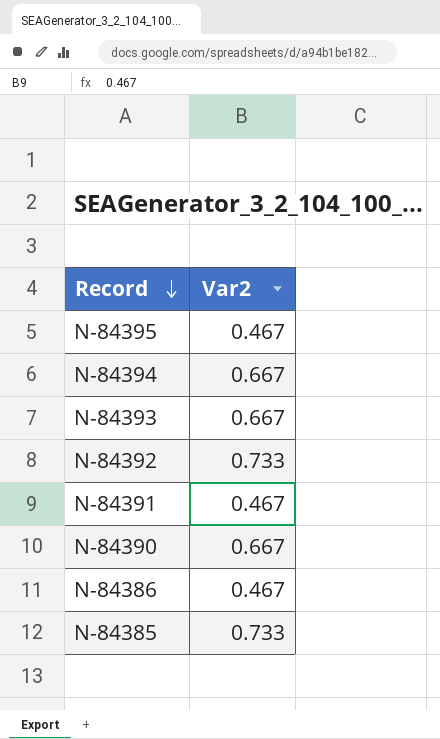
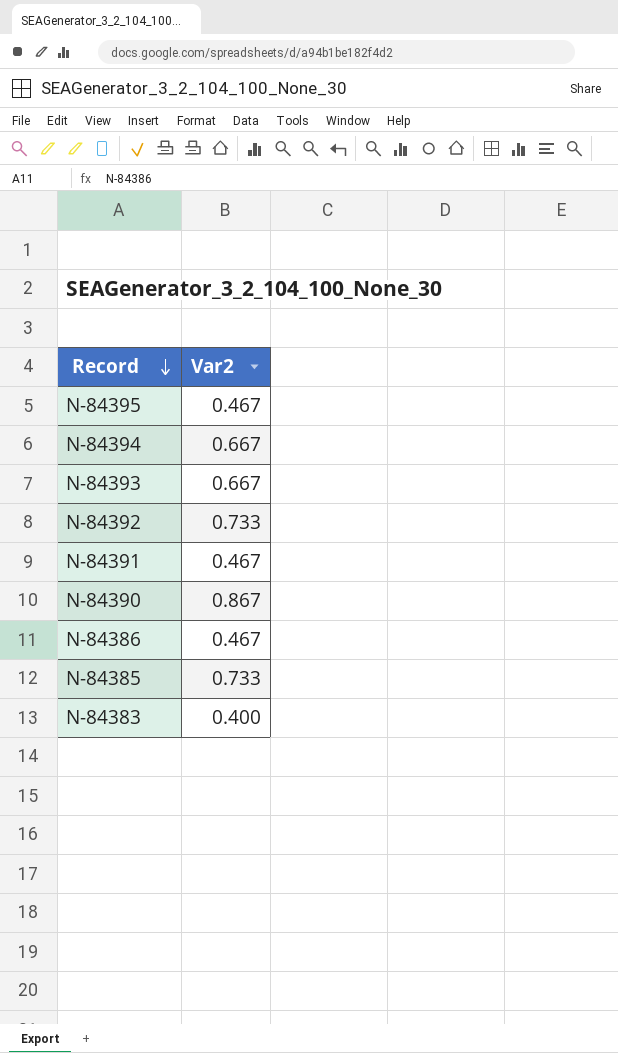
N-84390 | Var2: 0.667 -> 0.867
row N-84383: none -> 0.400

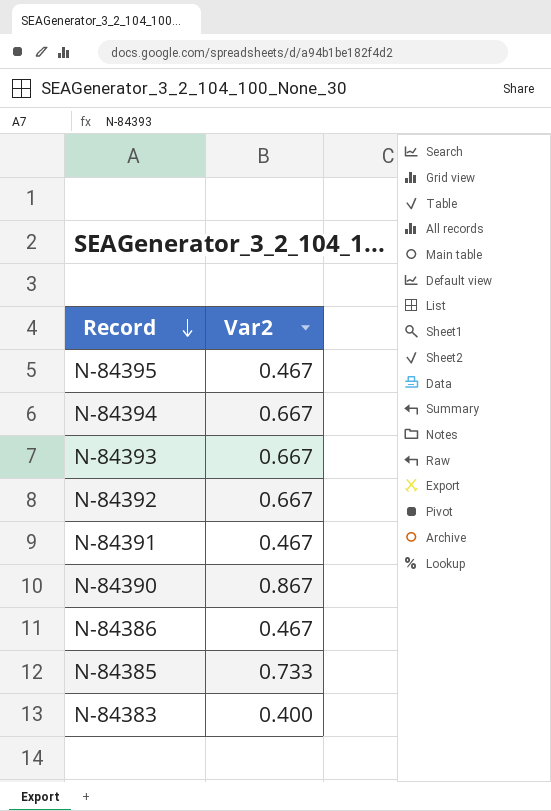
N-84392 | Var2: 0.733 -> 0.667

